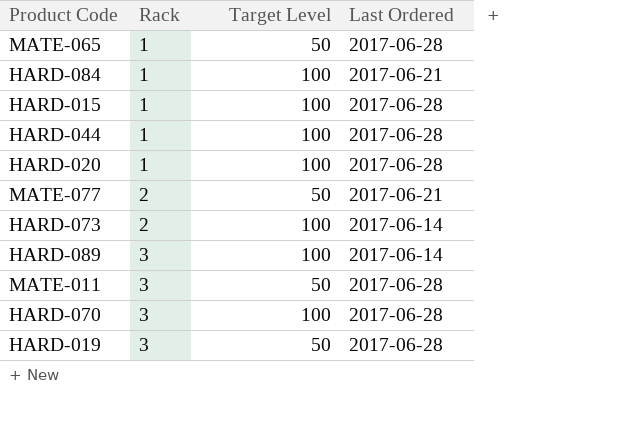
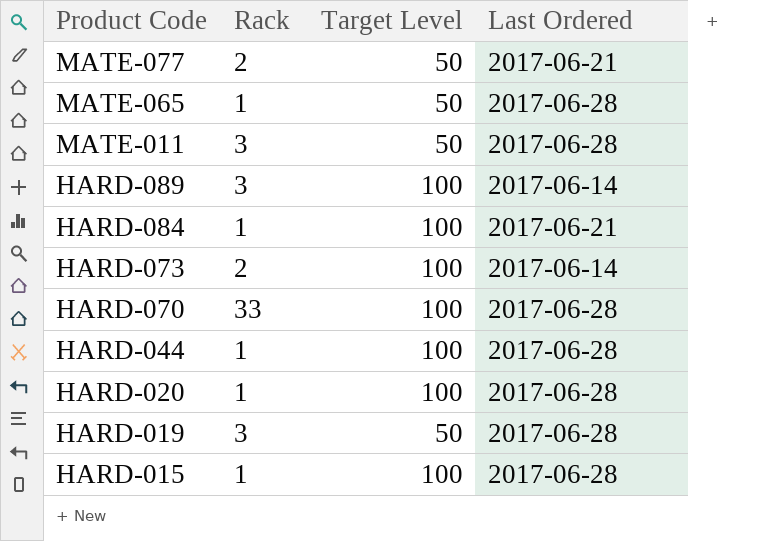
row order: Rack ascending -> Product Code descending
HARD-070 | Rack: 3 -> 33

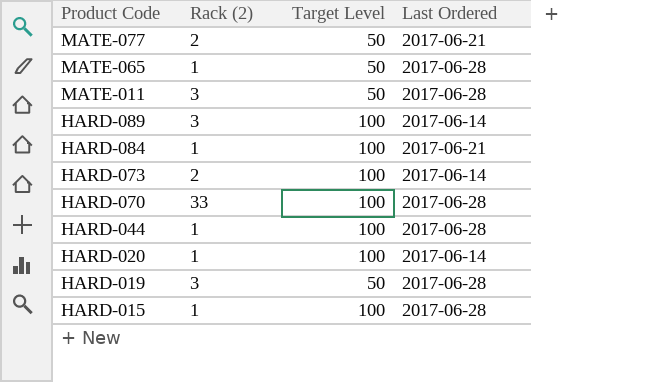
column name: Rack -> Rack (2)
HARD-020 | Last Ordered: 2017-06-28 -> 2017-06-14

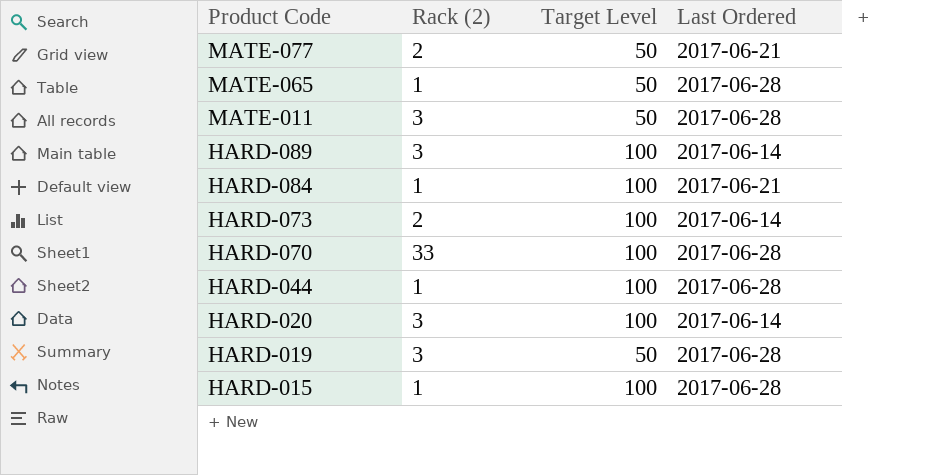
HARD-020 | Rack (2): 1 -> 3

